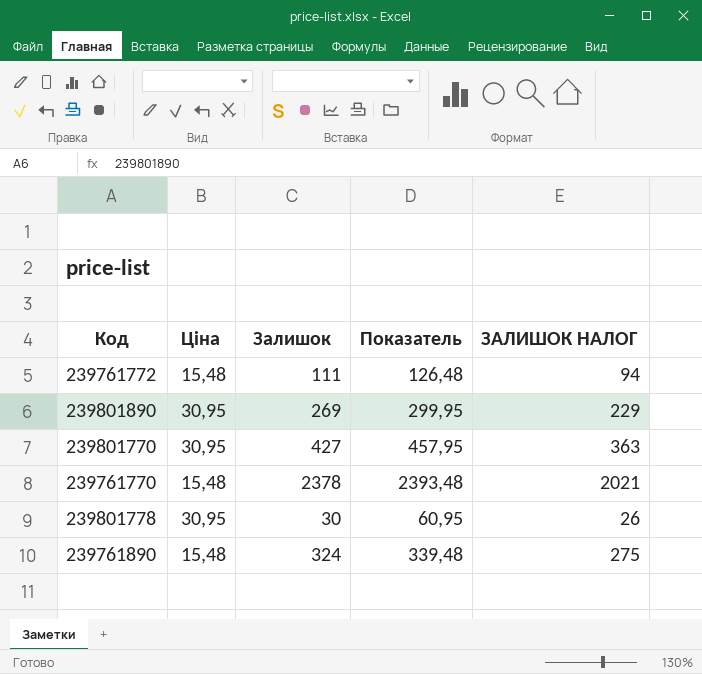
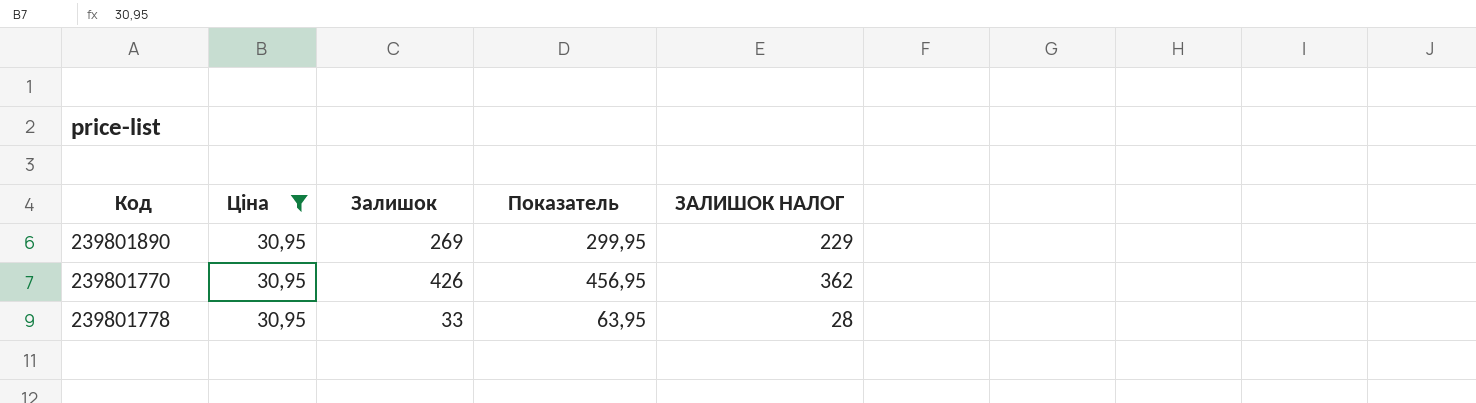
filter: none -> Ціна = 30,95
239801770 | Залишок: 427 -> 426
239801770 | Показатель: 457,95 -> 456,95
239801770 | ЗАЛИШОК НАЛОГ: 363 -> 362
239801778 | Залишок: 30 -> 33
239801778 | Показатель: 60,95 -> 63,95
239801778 | ЗАЛИШОК НАЛОГ: 26 -> 28

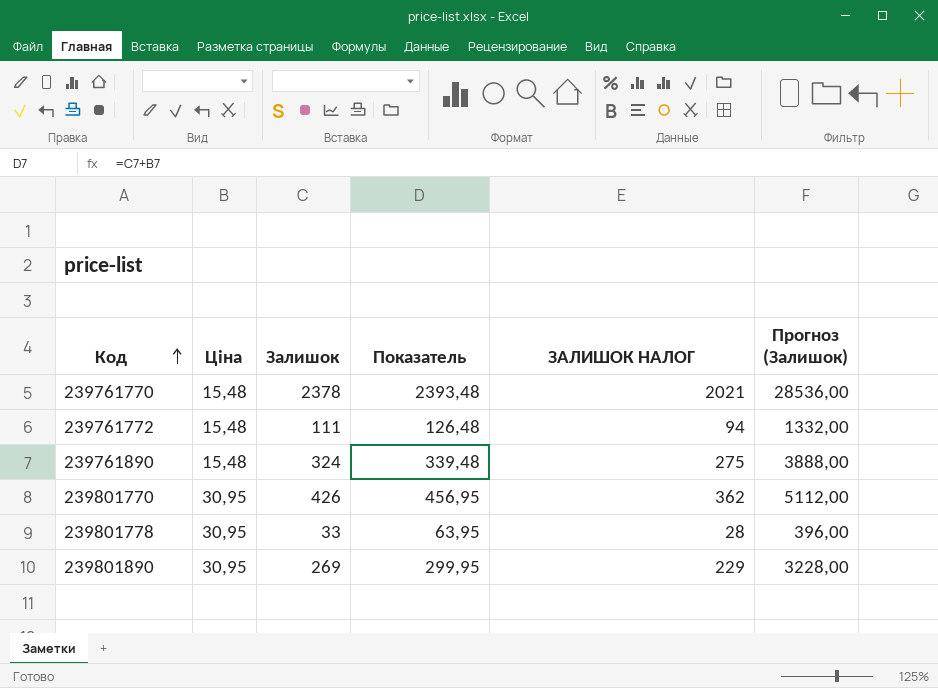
filter: Ціна = 30,95 -> none
row order: none -> Код ascending
column Прогноз (Залишок) | formula: none -> [Залишок] * 12

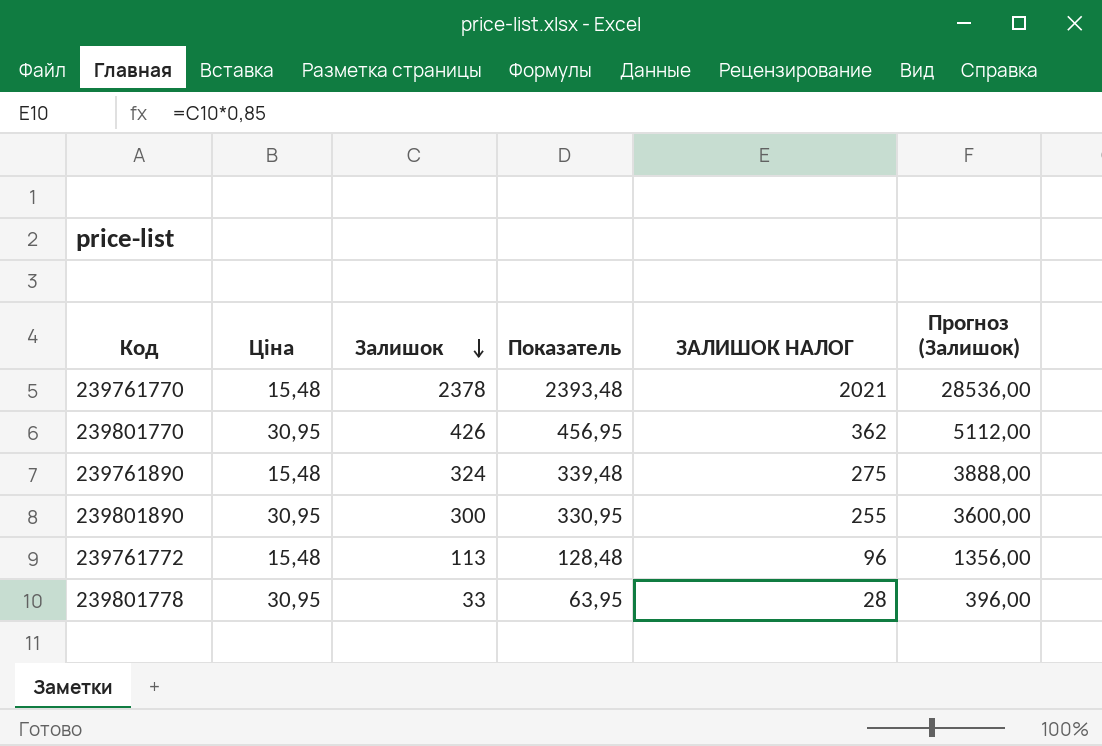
row order: Код ascending -> Залишок descending
239801890 | Залишок: 269 -> 300
239801890 | Показатель: 299,95 -> 330,95
239801890 | ЗАЛИШОК НАЛОГ: 229 -> 255
239801890 | Прогноз (Залишок): 3228,00 -> 3600,00
239761772 | Залишок: 111 -> 113
239761772 | Показатель: 126,48 -> 128,48
239761772 | ЗАЛИШОК НАЛОГ: 94 -> 96
239761772 | Прогноз (Залишок): 1332,00 -> 1356,00

